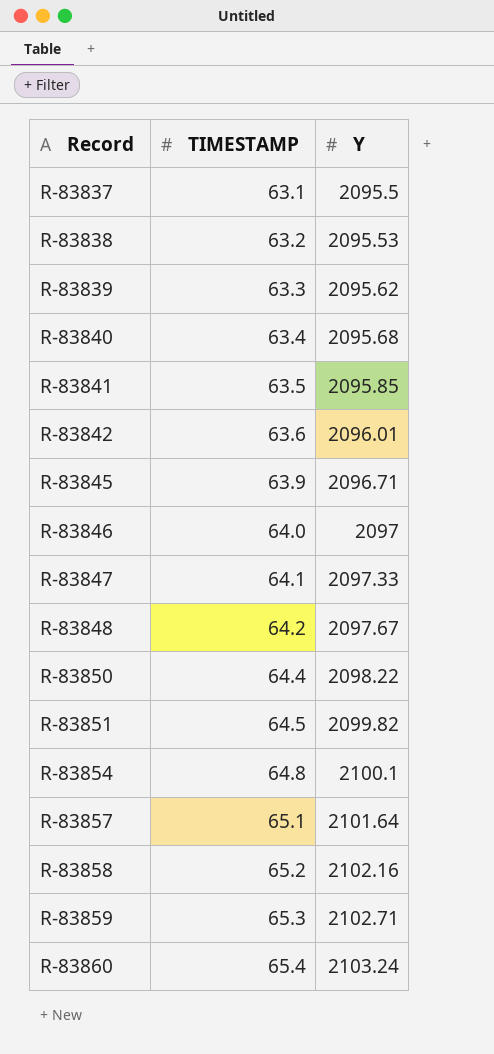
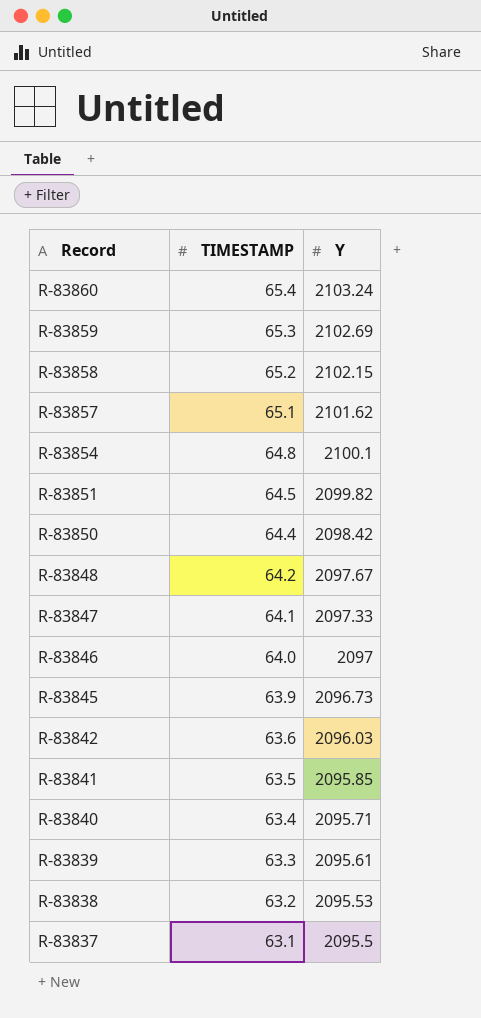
row order: Record ascending -> Record descending
R-83859 | Y: 2102.71 -> 2102.69
R-83858 | Y: 2102.16 -> 2102.15
R-83857 | Y: 2101.64 -> 2101.62
R-83850 | Y: 2098.22 -> 2098.42
R-83845 | Y: 2096.71 -> 2096.73
R-83842 | Y: 2096.01 -> 2096.03
R-83840 | Y: 2095.68 -> 2095.71
R-83839 | Y: 2095.62 -> 2095.61

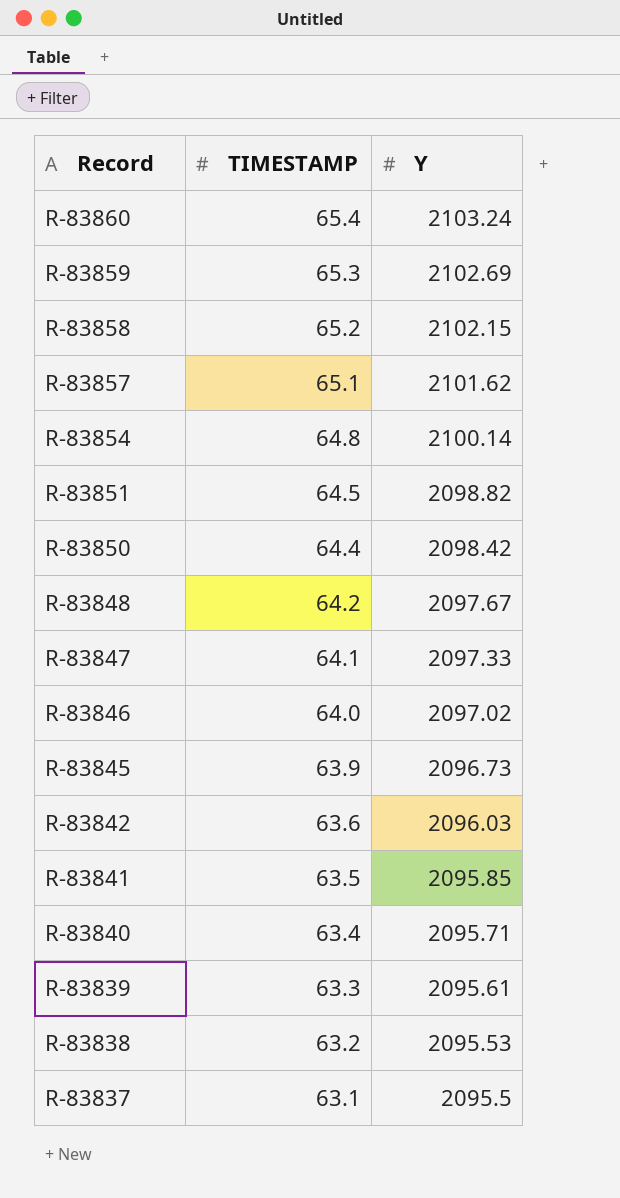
R-83854 | Y: 2100.1 -> 2100.14
R-83851 | Y: 2099.82 -> 2098.82
R-83846 | Y: 2097 -> 2097.02

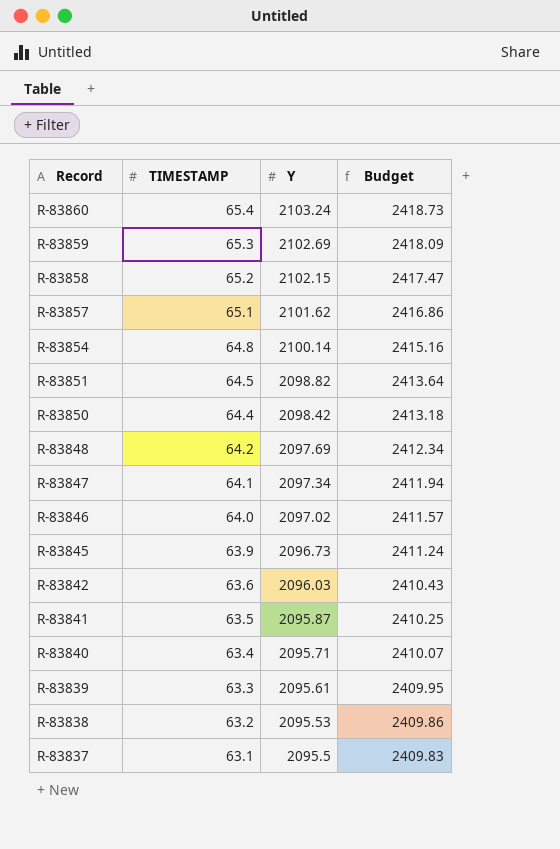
column Budget | formula: none -> [Y] * 1.15
R-83848 | Y: 2097.67 -> 2097.69
R-83847 | Y: 2097.33 -> 2097.34
R-83841 | Y: 2095.85 -> 2095.87

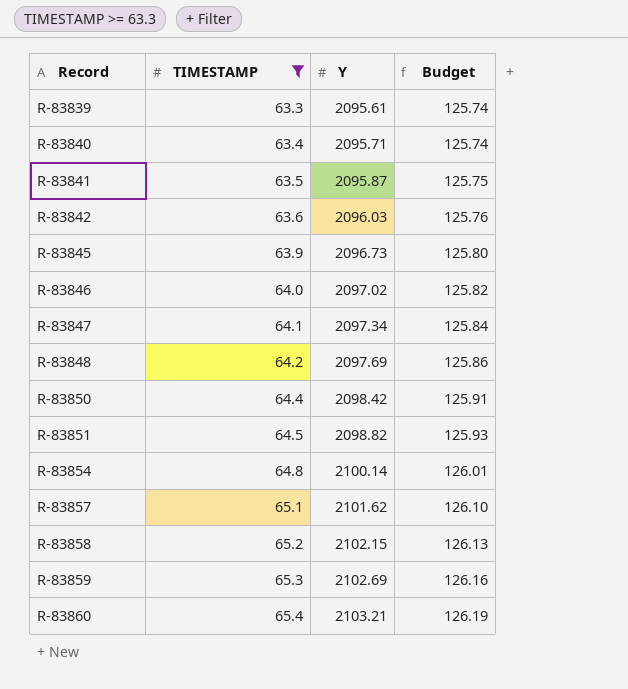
filter: none -> TIMESTAMP >= 63.3
row order: Record descending -> Record ascending
column Budget | formula: [Y] * 1.15 -> [Y] * 0.06
R-83860 | Y: 2103.24 -> 2103.21

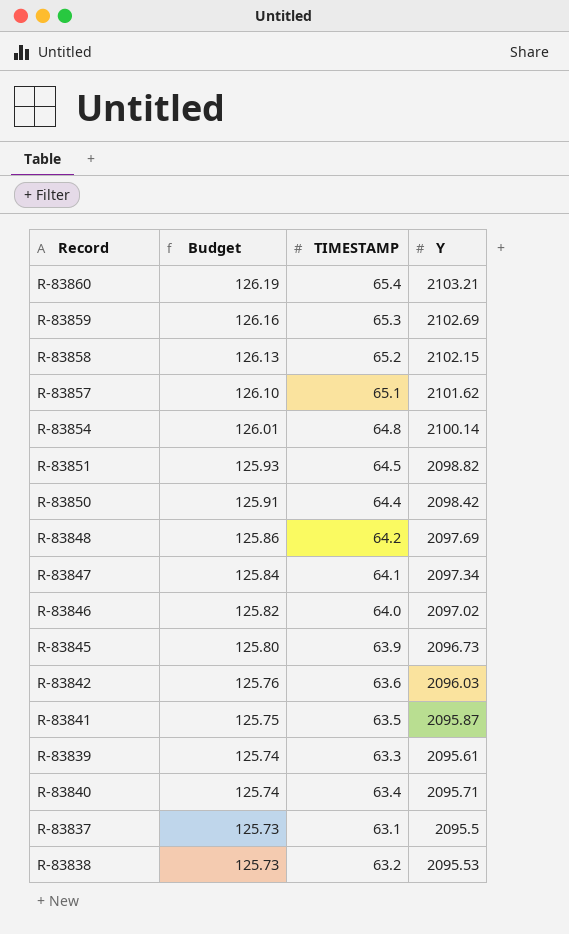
filter: TIMESTAMP >= 63.3 -> none
row order: Record ascending -> Budget descending
column Budget | position: 4 -> 2

